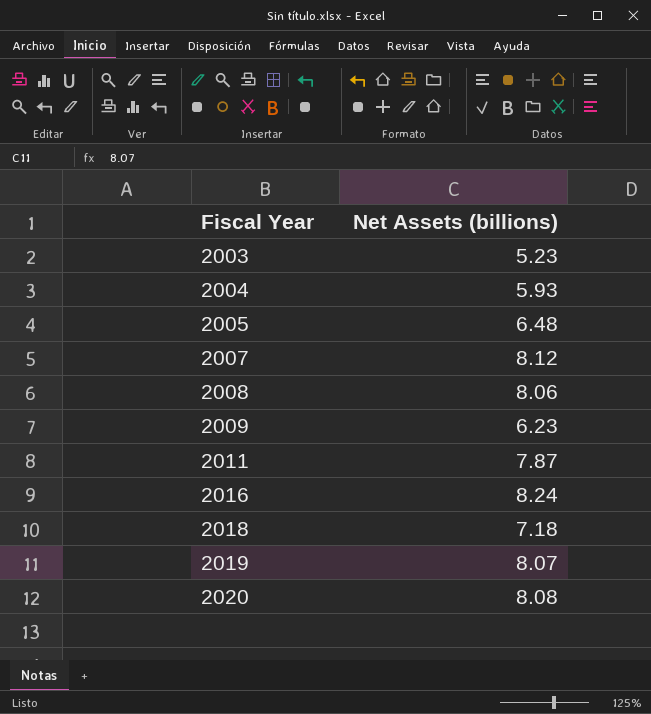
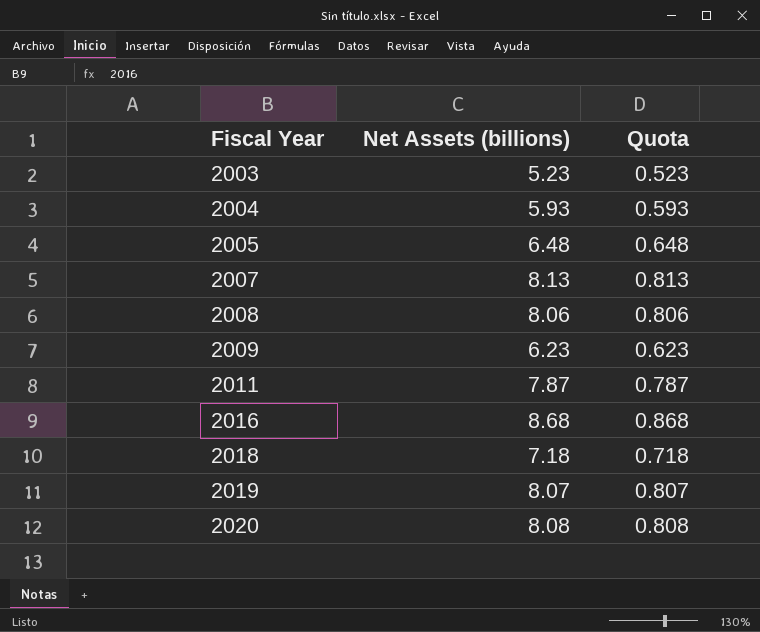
column Quota | formula: none -> [Net Assets (billions)] * 0.1
2007 | Net Assets (billions): 8.12 -> 8.13
2016 | Net Assets (billions): 8.24 -> 8.68

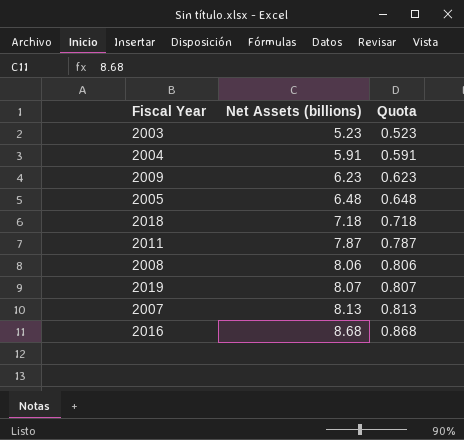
row order: Fiscal Year ascending -> Net Assets (billions) ascending
row 2020: 8.08 | 0.808 -> none
2004 | Net Assets (billions): 5.93 -> 5.91
2004 | Quota: 0.593 -> 0.591

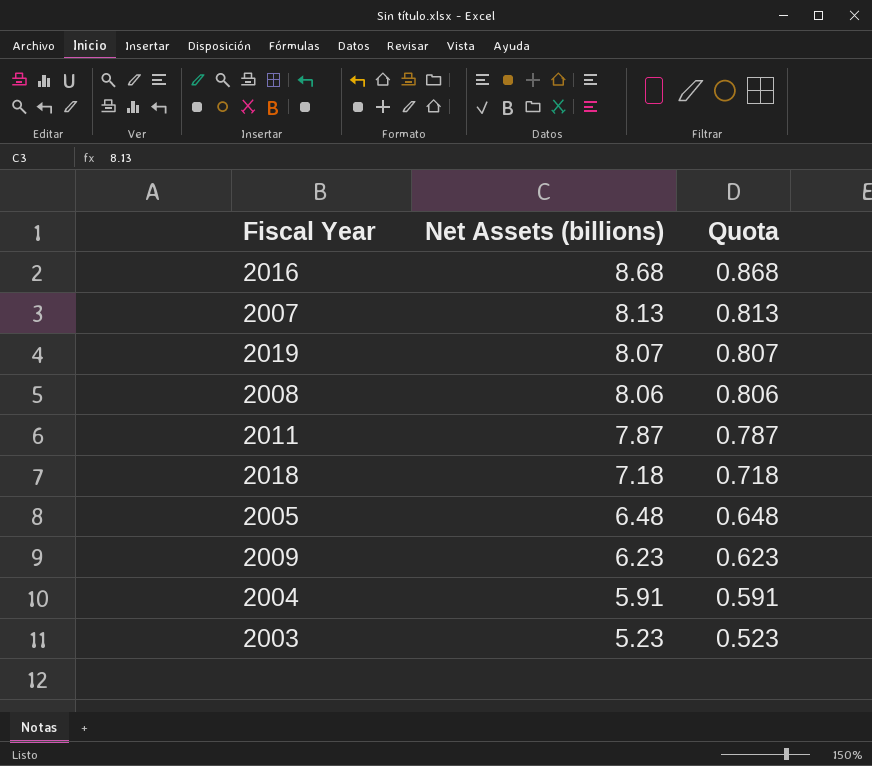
row order: Net Assets (billions) ascending -> Net Assets (billions) descending

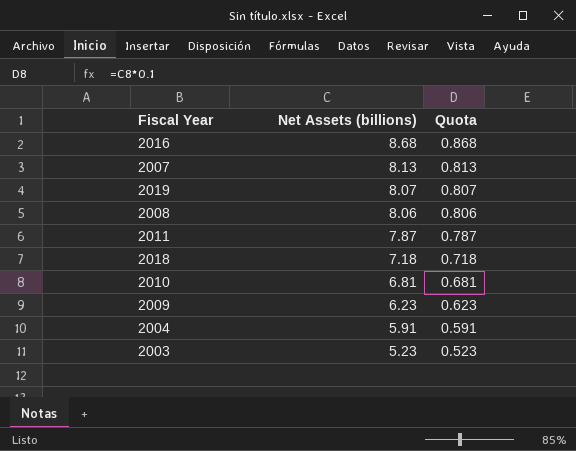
row 2005: 6.48 | 0.648 -> none
row 2010: none -> 6.81 | 0.681

